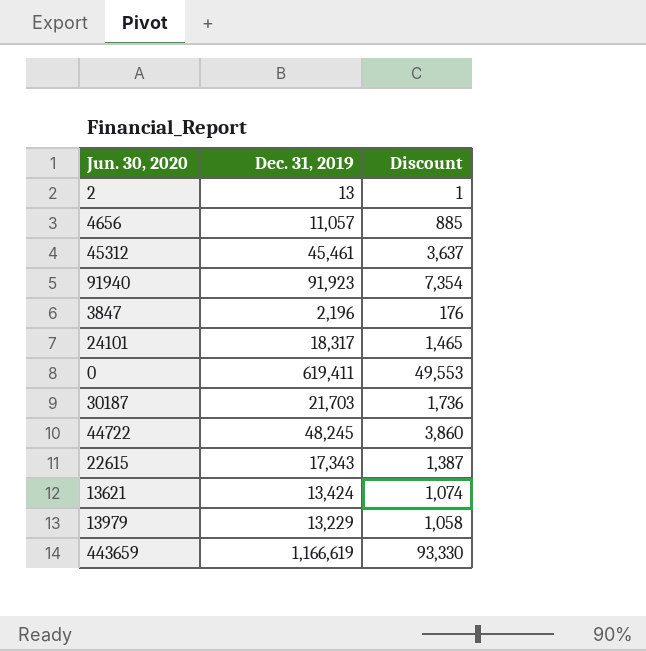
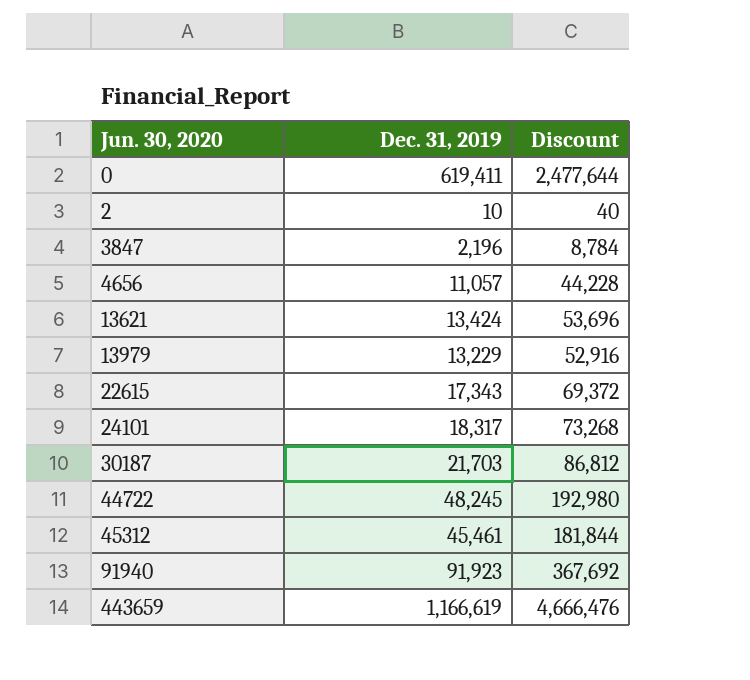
row order: none -> Jun. 30, 2020 ascending
column Discount | formula: [Dec. 31, 2019] * 0.08 -> [Dec. 31, 2019] * 4
2 | Dec. 31, 2019: 13 -> 10

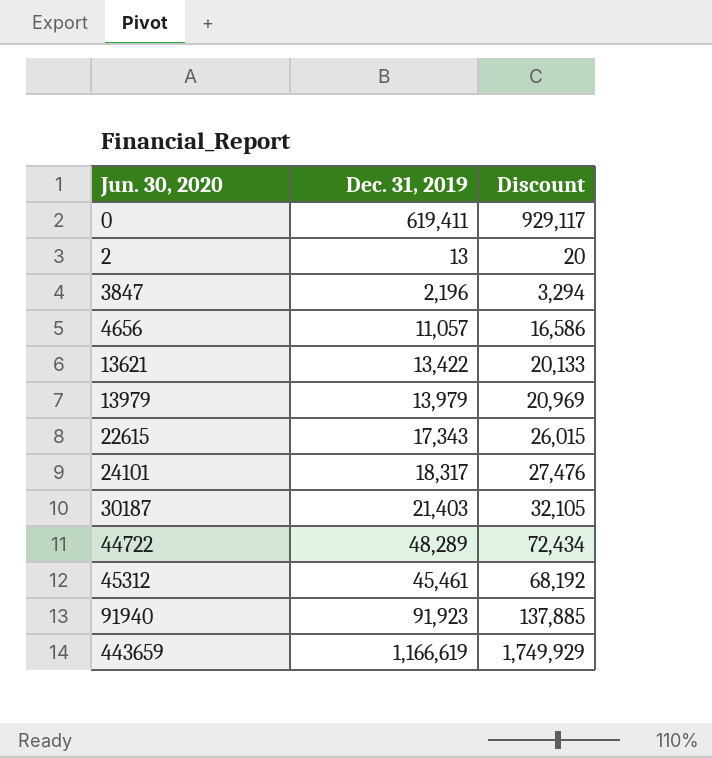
column Discount | formula: [Dec. 31, 2019] * 4 -> [Dec. 31, 2019] * 1.5
2 | Dec. 31, 2019: 10 -> 13
13621 | Dec. 31, 2019: 13,424 -> 13,422
13979 | Dec. 31, 2019: 13,229 -> 13,979
30187 | Dec. 31, 2019: 21,703 -> 21,403
44722 | Dec. 31, 2019: 48,245 -> 48,289

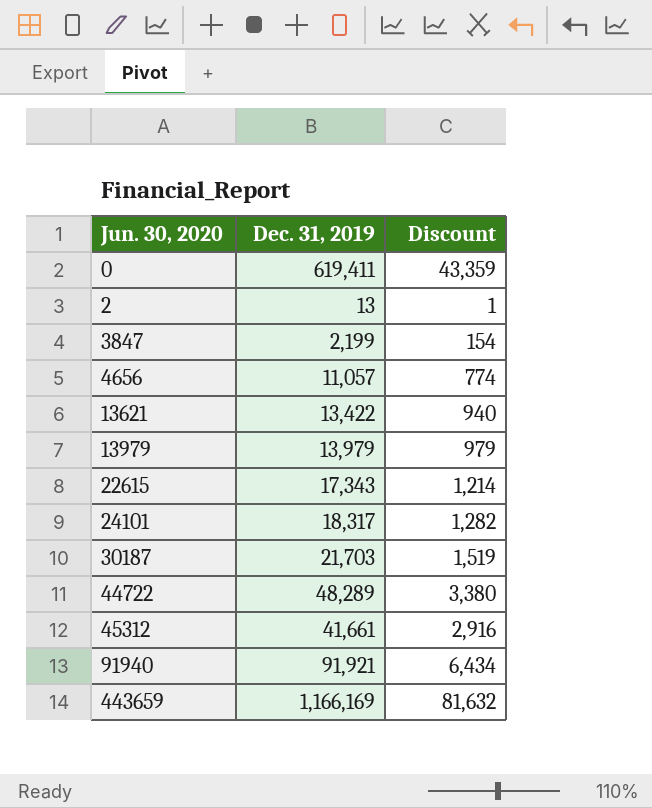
column Discount | formula: [Dec. 31, 2019] * 1.5 -> [Dec. 31, 2019] * 0.07
3847 | Dec. 31, 2019: 2,196 -> 2,199
30187 | Dec. 31, 2019: 21,403 -> 21,703
45312 | Dec. 31, 2019: 45,461 -> 41,661
91940 | Dec. 31, 2019: 91,923 -> 91,921
443659 | Dec. 31, 2019: 1,166,619 -> 1,166,169

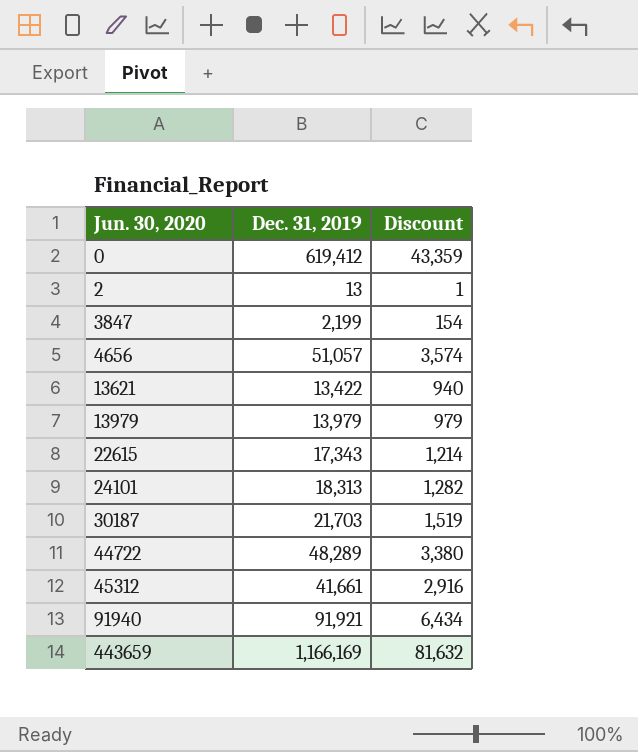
0 | Dec. 31, 2019: 619,411 -> 619,412
4656 | Dec. 31, 2019: 11,057 -> 51,057
4656 | Discount: 774 -> 3,574
24101 | Dec. 31, 2019: 18,317 -> 18,313

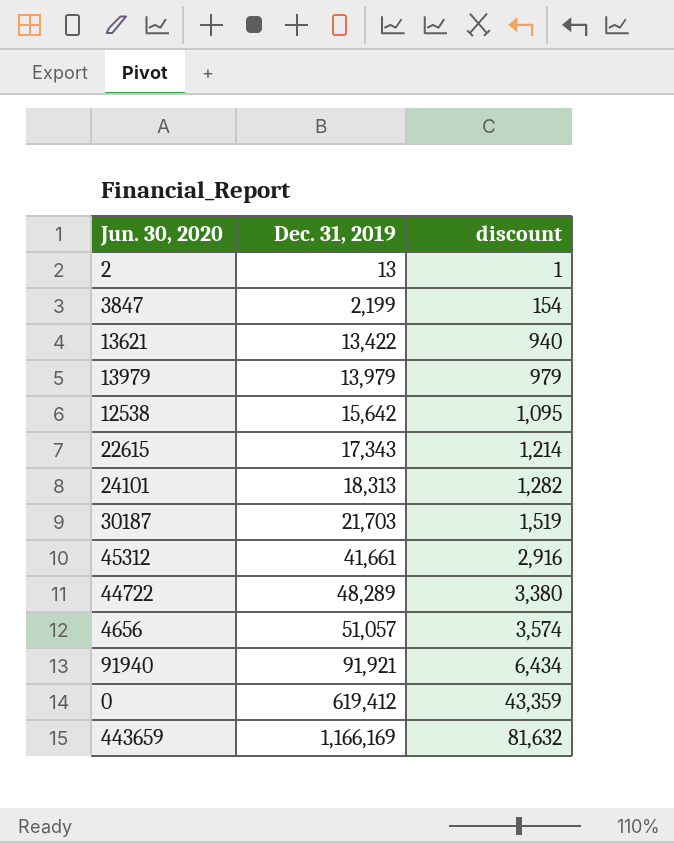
row order: Jun. 30, 2020 ascending -> Dec. 31, 2019 ascending
column name: Discount -> discount
row 12538: none -> 15,642 | 1,095

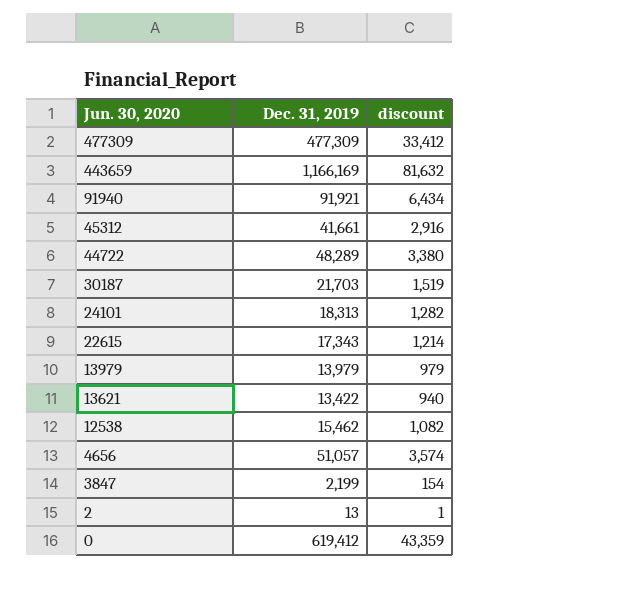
row order: Dec. 31, 2019 ascending -> Jun. 30, 2020 descending
row 477309: none -> 477,309 | 33,412
12538 | Dec. 31, 2019: 15,642 -> 15,462
12538 | discount: 1,095 -> 1,082

